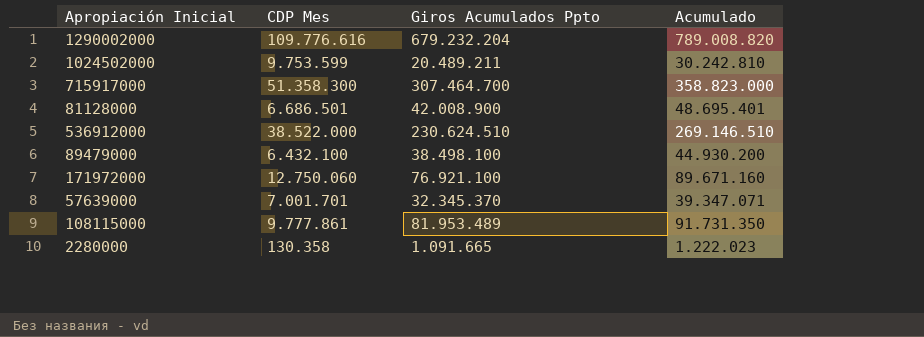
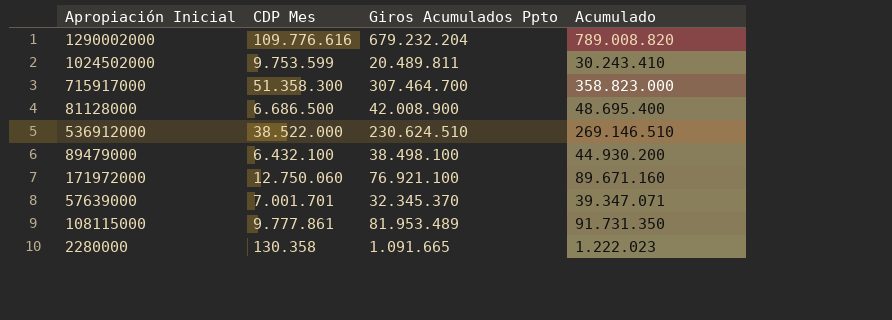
1024502000 | Giros Acumulados Ppto: 20.489.211 -> 20.489.811
1024502000 | Acumulado: 30.242.810 -> 30.243.410
81128000 | CDP Mes: 6.686.501 -> 6.686.500
81128000 | Acumulado: 48.695.401 -> 48.695.400

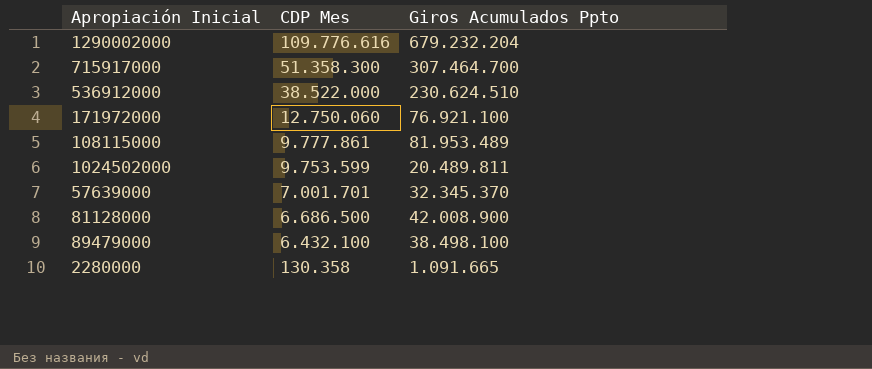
row order: none -> CDP Mes descending
column Acumulado | formula: [CDP Mes] + [Giros Acumulados Ppto] -> none

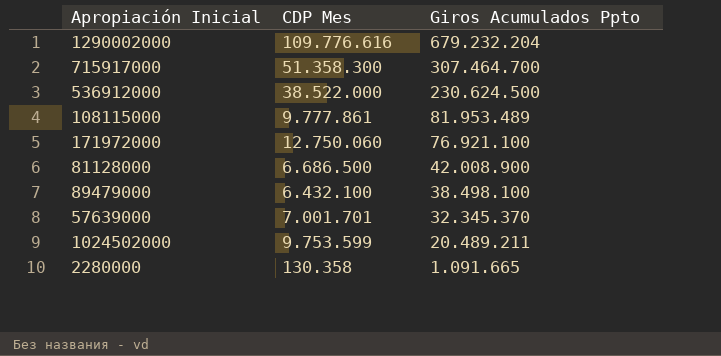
row order: CDP Mes descending -> Giros Acumulados Ppto descending
536912000 | Giros Acumulados Ppto: 230.624.510 -> 230.624.500
1024502000 | Giros Acumulados Ppto: 20.489.811 -> 20.489.211

